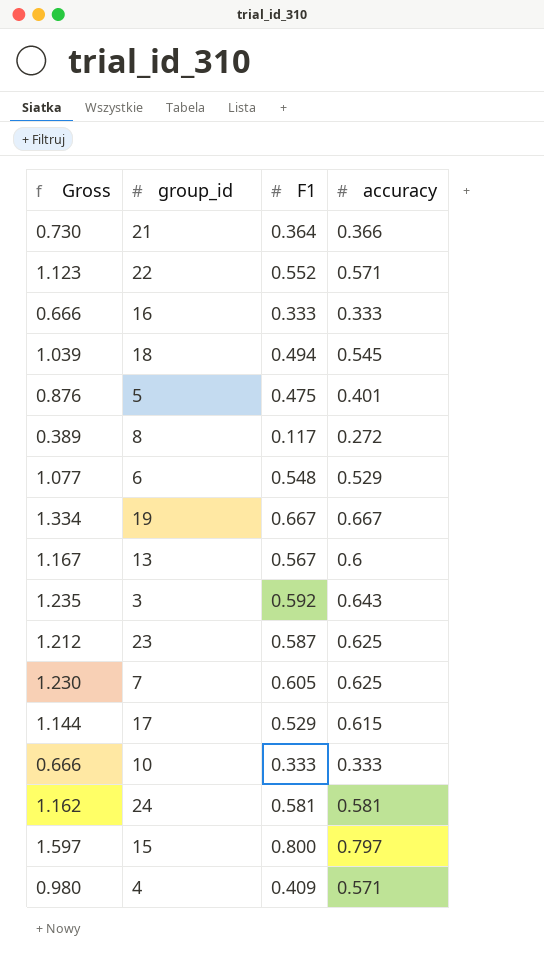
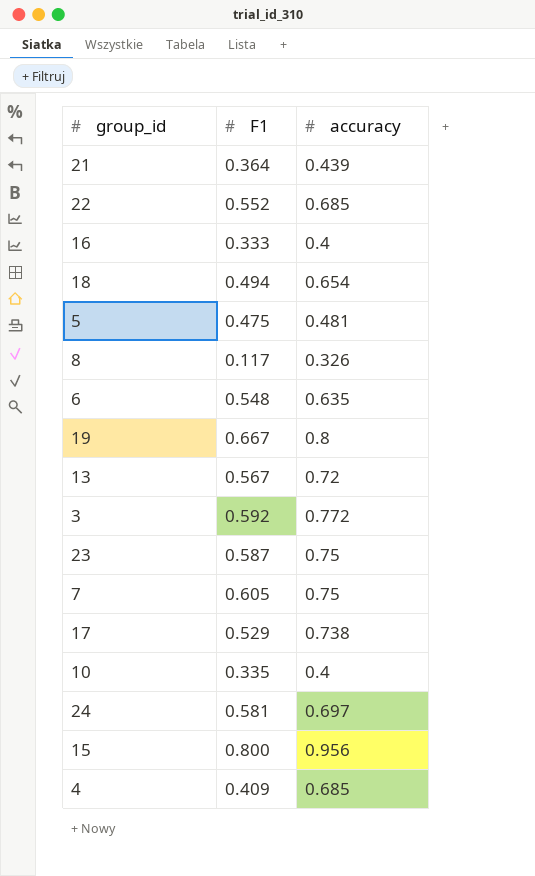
column Gross | formula: [F1] + [accuracy] -> none
21 | accuracy: 0.366 -> 0.439
22 | accuracy: 0.571 -> 0.685
16 | accuracy: 0.333 -> 0.4
18 | accuracy: 0.545 -> 0.654
5 | accuracy: 0.401 -> 0.481
8 | accuracy: 0.272 -> 0.326
6 | accuracy: 0.529 -> 0.635
19 | accuracy: 0.667 -> 0.8
13 | accuracy: 0.6 -> 0.72
3 | accuracy: 0.643 -> 0.772
23 | accuracy: 0.625 -> 0.75
7 | accuracy: 0.625 -> 0.75
17 | accuracy: 0.615 -> 0.738
10 | F1: 0.333 -> 0.335
10 | accuracy: 0.333 -> 0.4
24 | accuracy: 0.581 -> 0.697
15 | accuracy: 0.797 -> 0.956
4 | accuracy: 0.571 -> 0.685

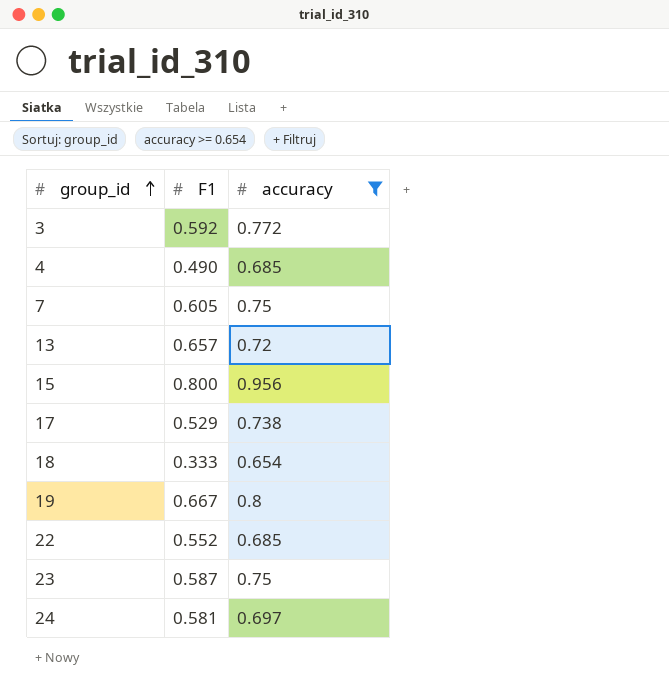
filter: none -> accuracy >= 0.654
row order: none -> group_id ascending
4 | F1: 0.409 -> 0.490
13 | F1: 0.567 -> 0.657
18 | F1: 0.494 -> 0.333

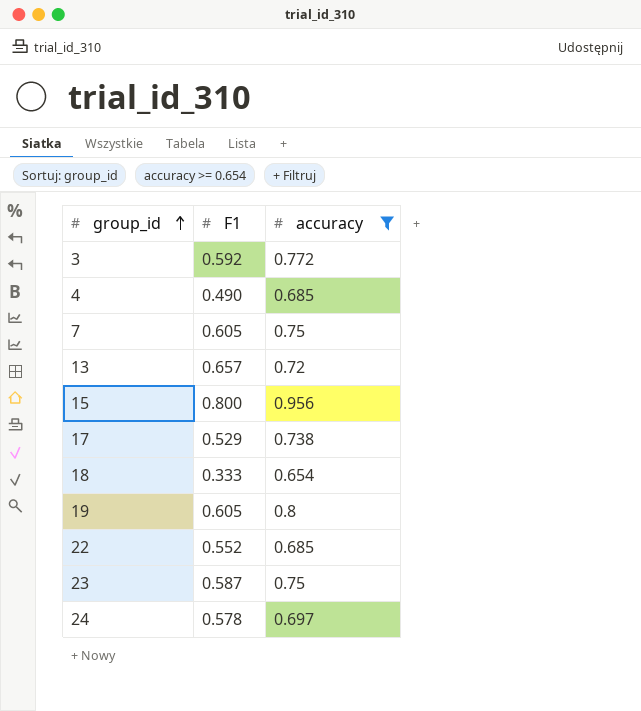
19 | F1: 0.667 -> 0.605
24 | F1: 0.581 -> 0.578

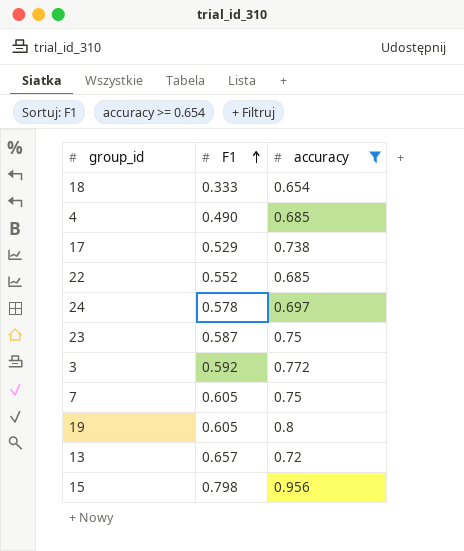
row order: group_id ascending -> F1 ascending
15 | F1: 0.800 -> 0.798

